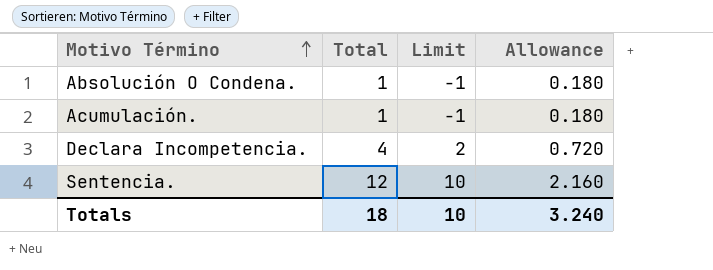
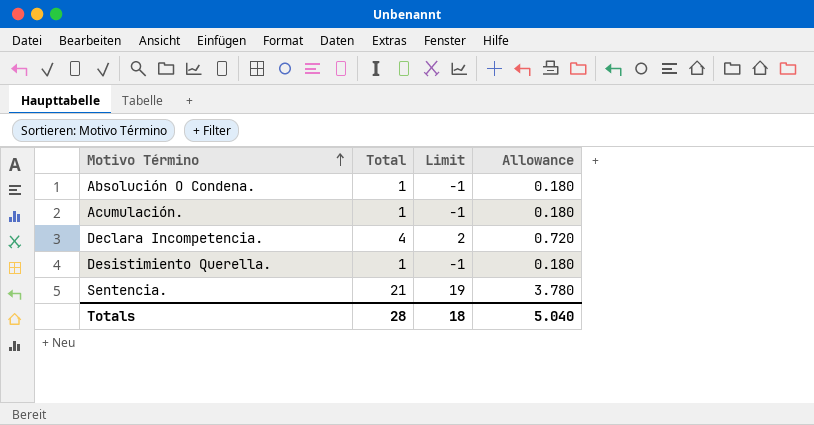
row Desistimiento Querella.: none -> 1 | -1 | 0.180
Sentencia. | Total: 12 -> 21
Sentencia. | Limit: 10 -> 19
Sentencia. | Allowance: 2.160 -> 3.780
Totals | Total: 18 -> 28
Totals | Limit: 10 -> 18
Totals | Allowance: 3.240 -> 5.040

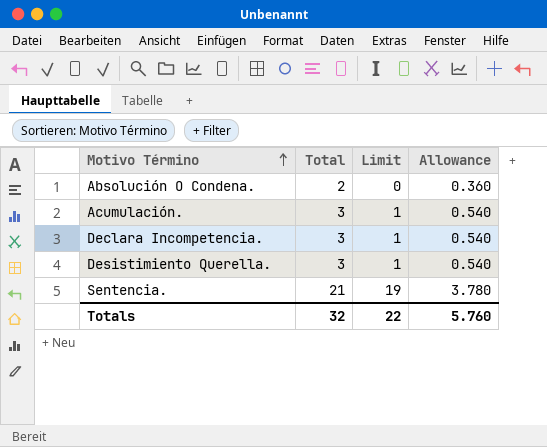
Absolución O Condena. | Total: 1 -> 2
Absolución O Condena. | Limit: -1 -> 0
Absolución O Condena. | Allowance: 0.180 -> 0.360
Acumulación. | Total: 1 -> 3
Acumulación. | Limit: -1 -> 1
Acumulación. | Allowance: 0.180 -> 0.540
Declara Incompetencia. | Total: 4 -> 3
Declara Incompetencia. | Limit: 2 -> 1
Declara Incompetencia. | Allowance: 0.720 -> 0.540
Desistimiento Querella. | Total: 1 -> 3
Desistimiento Querella. | Limit: -1 -> 1
Desistimiento Querella. | Allowance: 0.180 -> 0.540
Totals | Total: 28 -> 32
Totals | Limit: 18 -> 22
Totals | Allowance: 5.040 -> 5.760

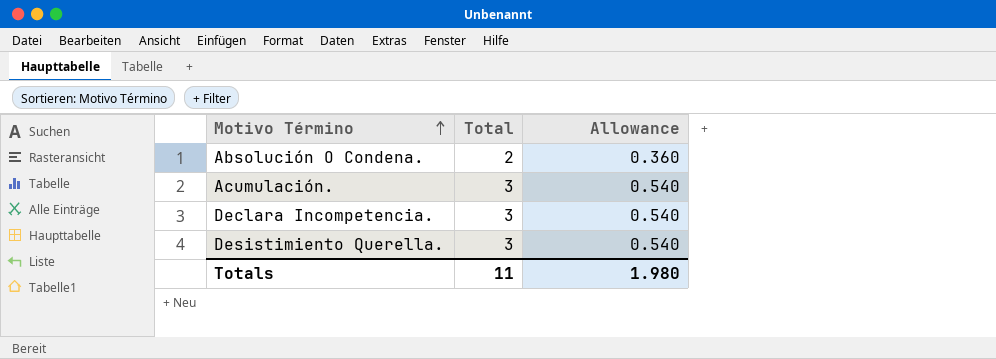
column Limit | formula: [Total] - 2 -> none
row Sentencia.: 21 | 19 | 3.780 -> none
Totals | Total: 32 -> 11
Totals | Allowance: 5.760 -> 1.980

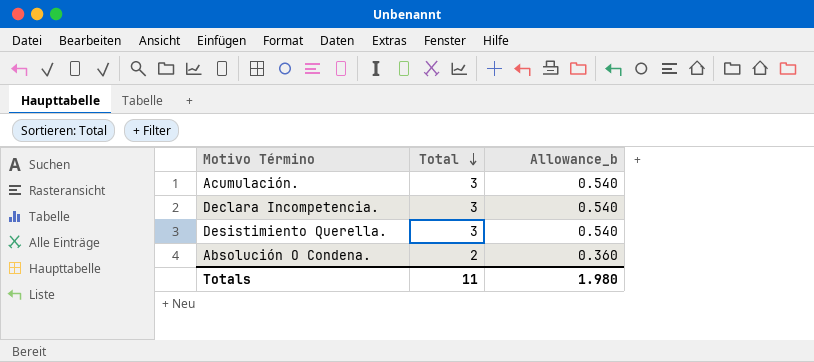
row order: Motivo Término ascending -> Total descending
column name: Allowance -> Allowance_b

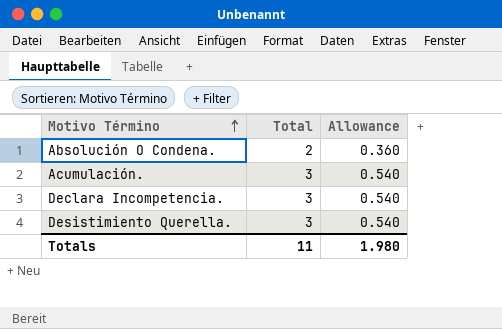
row order: Total descending -> Motivo Término ascending
column name: Allowance_b -> Allowance

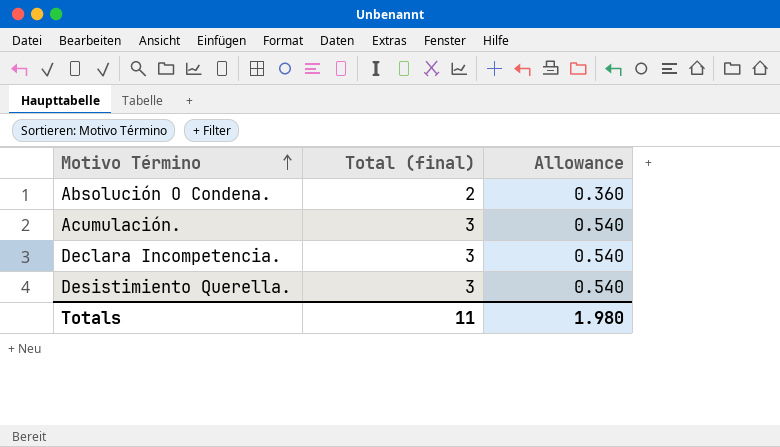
column name: Total -> Total (final)

